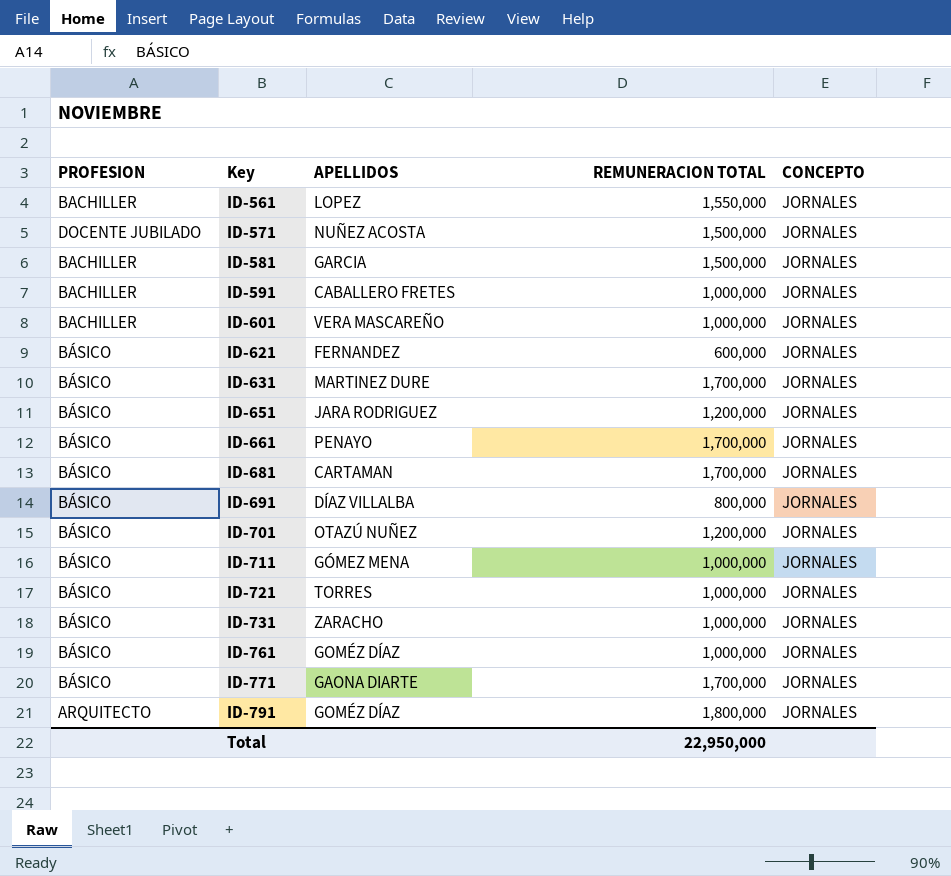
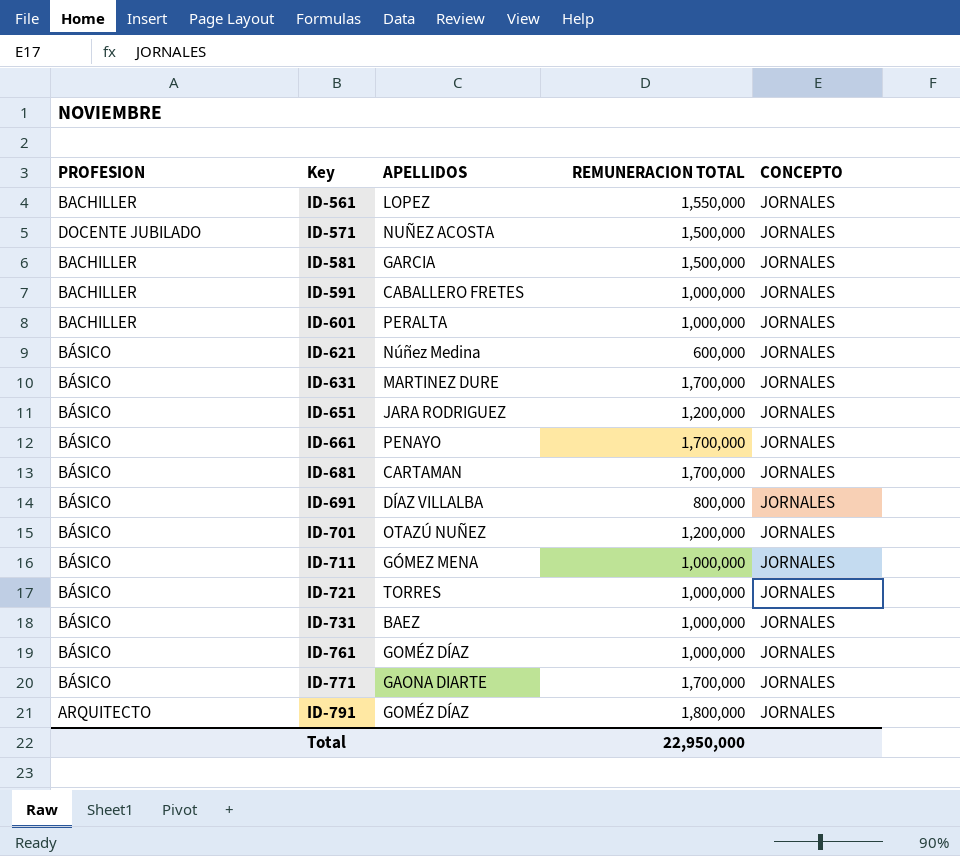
ID-601 | APELLIDOS: VERA MASCAREÑO -> PERALTA
ID-621 | APELLIDOS: FERNANDEZ -> Núñez Medina
ID-731 | APELLIDOS: ZARACHO -> BAEZ

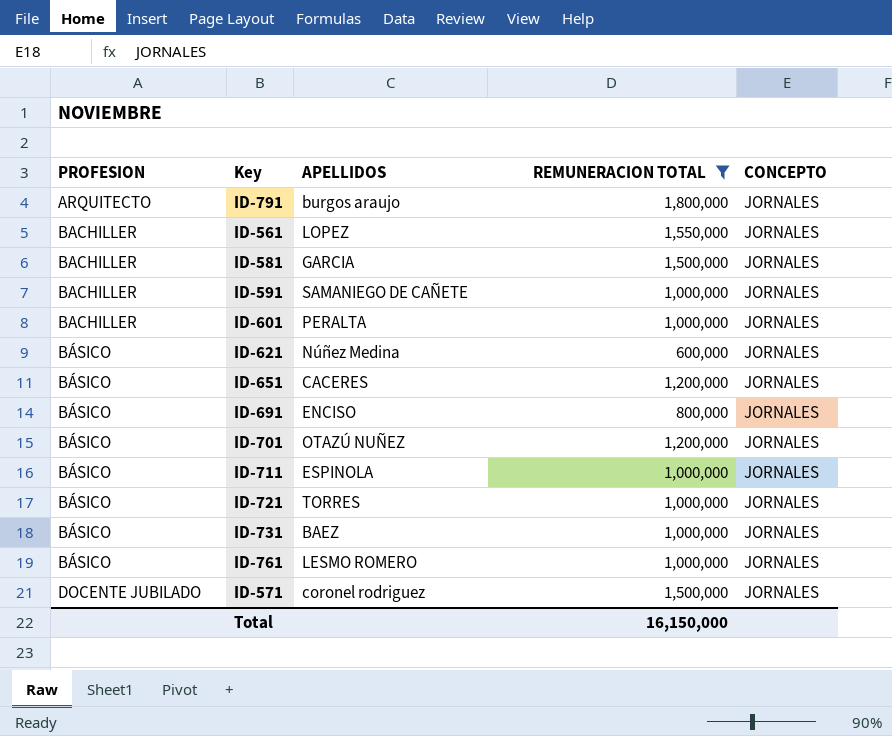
filter: none -> REMUNERACION TOTAL != 1,700,000
row order: Key ascending -> PROFESION ascending
ID-791 | APELLIDOS: GOMÉZ DÍAZ -> burgos araujo
ID-591 | APELLIDOS: CABALLERO FRETES -> SAMANIEGO DE CAÑETE
ID-651 | APELLIDOS: JARA RODRIGUEZ -> CACERES
ID-691 | APELLIDOS: DÍAZ VILLALBA -> ENCISO
ID-711 | APELLIDOS: GÓMEZ MENA -> ESPINOLA
ID-761 | APELLIDOS: GOMÉZ DÍAZ -> LESMO ROMERO
ID-571 | APELLIDOS: NUÑEZ ACOSTA -> coronel rodriguez
Total | REMUNERACION TOTAL: 22,950,000 -> 16,150,000

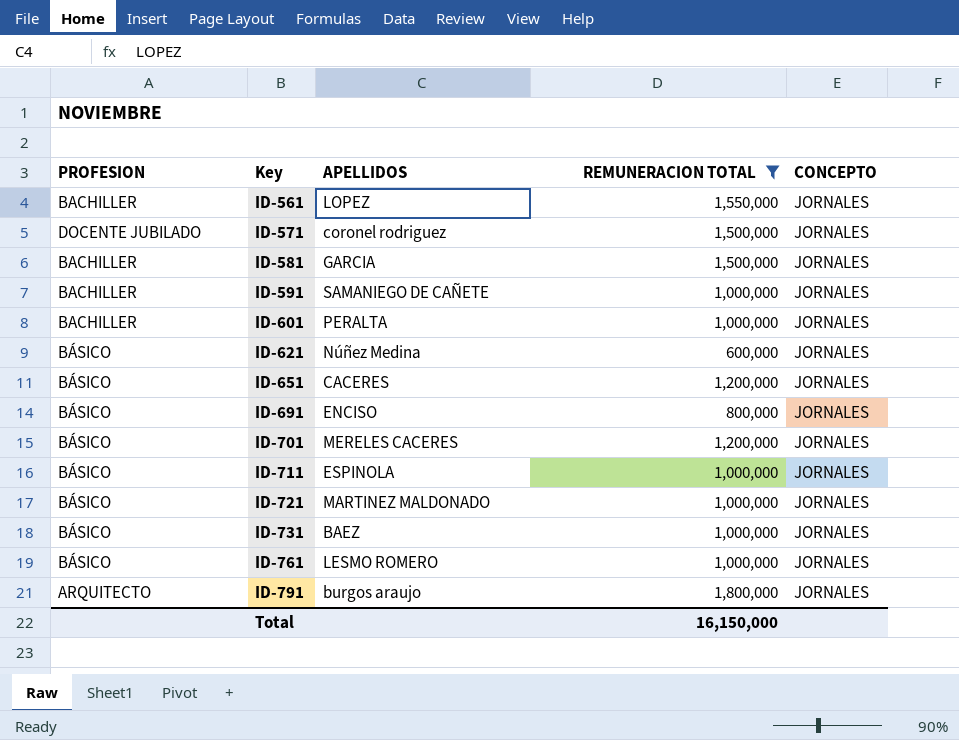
row order: PROFESION ascending -> Key ascending
ID-701 | APELLIDOS: OTAZÚ NUÑEZ -> MERELES CACERES
ID-721 | APELLIDOS: TORRES -> MARTINEZ MALDONADO

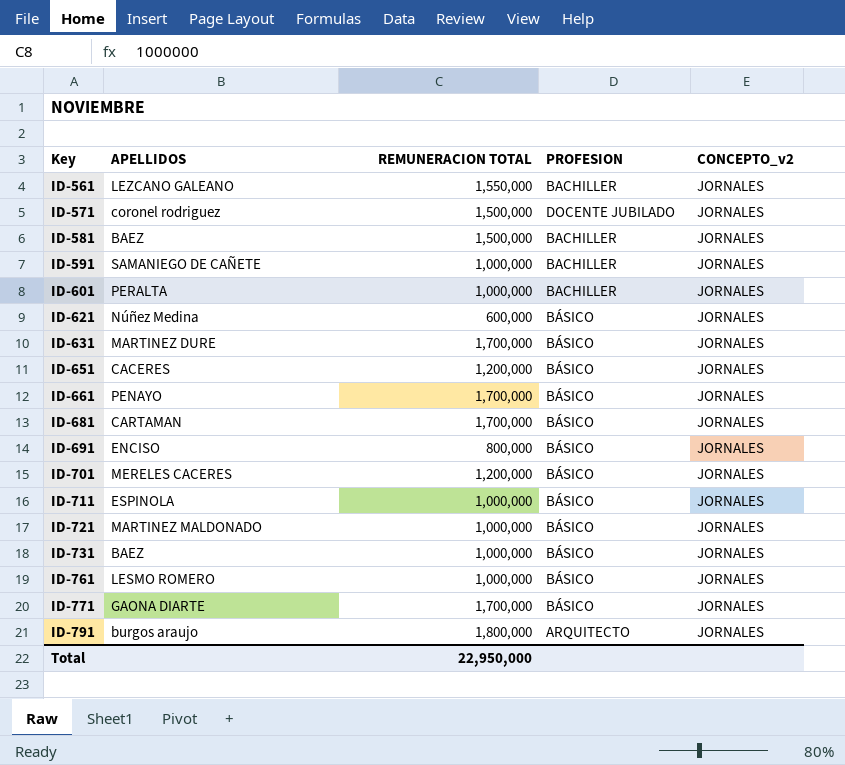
filter: REMUNERACION TOTAL != 1,700,000 -> none
column PROFESION | position: 1 -> 4
column name: CONCEPTO -> CONCEPTO_v2
ID-561 | APELLIDOS: LOPEZ -> LEZCANO GALEANO
ID-581 | APELLIDOS: GARCIA -> BAEZ
Total | REMUNERACION TOTAL: 16,150,000 -> 22,950,000

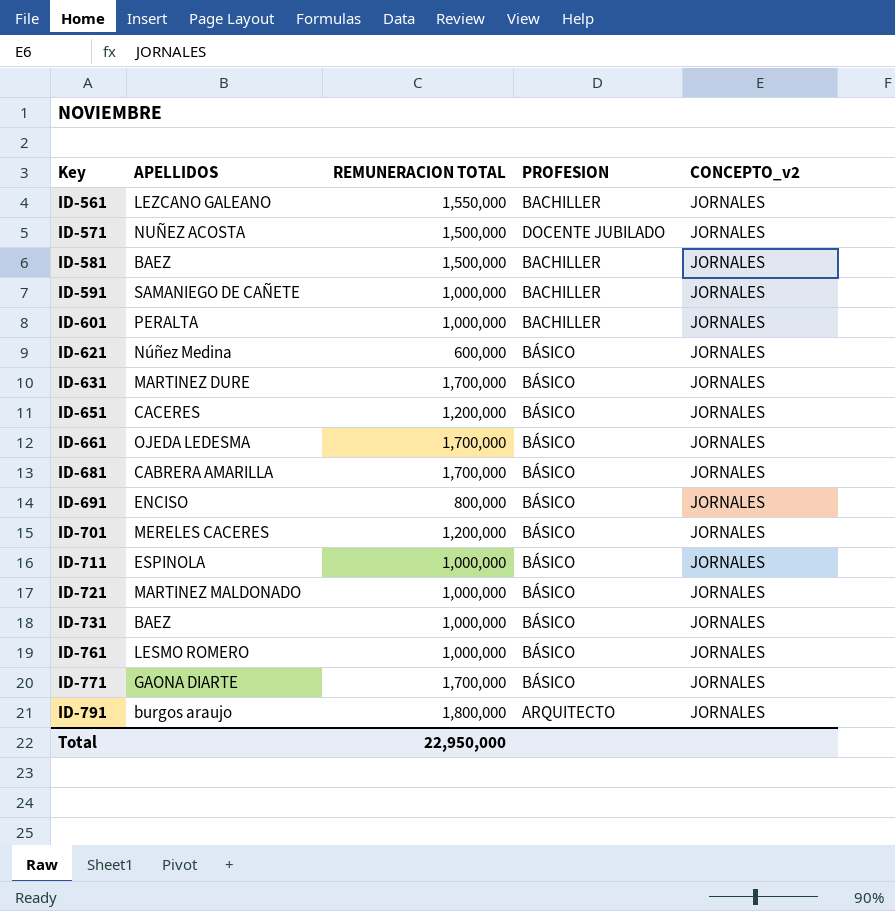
ID-571 | APELLIDOS: coronel rodriguez -> NUÑEZ ACOSTA
ID-661 | APELLIDOS: PENAYO -> OJEDA LEDESMA
ID-681 | APELLIDOS: CARTAMAN -> CABRERA AMARILLA

